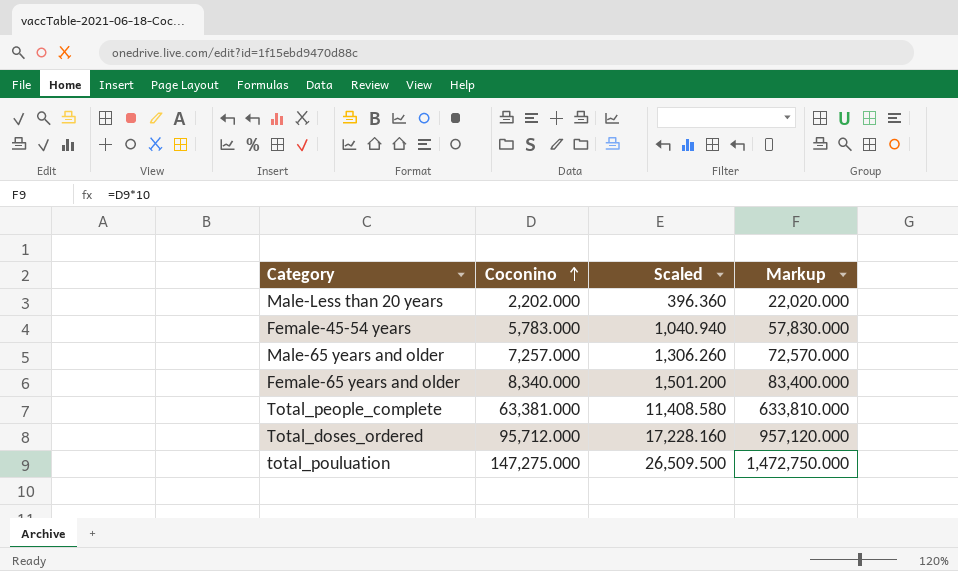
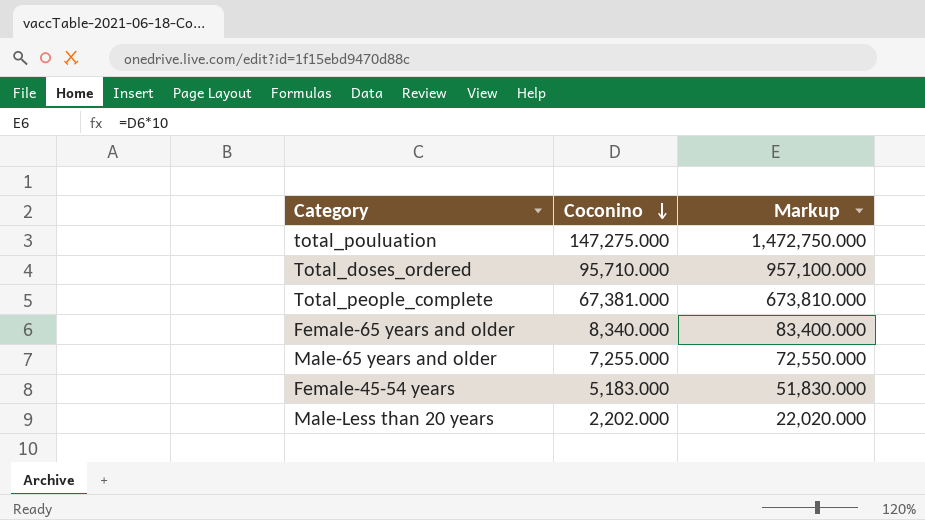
row order: Coconino ascending -> Coconino descending
column Scaled | formula: [Coconino] * 0.18 -> none
Total_doses_ordered | Coconino: 95,712.000 -> 95,710.000
Total_doses_ordered | Markup: 957,120.000 -> 957,100.000
Total_people_complete | Coconino: 63,381.000 -> 67,381.000
Total_people_complete | Markup: 633,810.000 -> 673,810.000
Male-65 years and older | Coconino: 7,257.000 -> 7,255.000
Male-65 years and older | Markup: 72,570.000 -> 72,550.000
Female-45-54 years | Coconino: 5,783.000 -> 5,183.000
Female-45-54 years | Markup: 57,830.000 -> 51,830.000

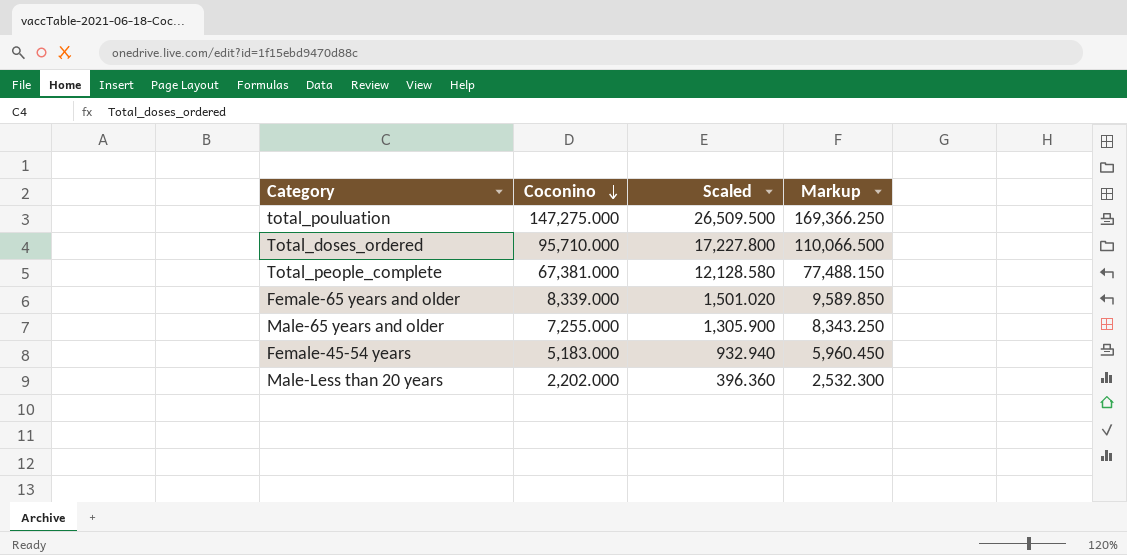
column Scaled | formula: none -> [Coconino] * 0.18
column Markup | formula: [Coconino] * 10 -> [Coconino] * 1.15
Female-65 years and older | Coconino: 8,340.000 -> 8,339.000

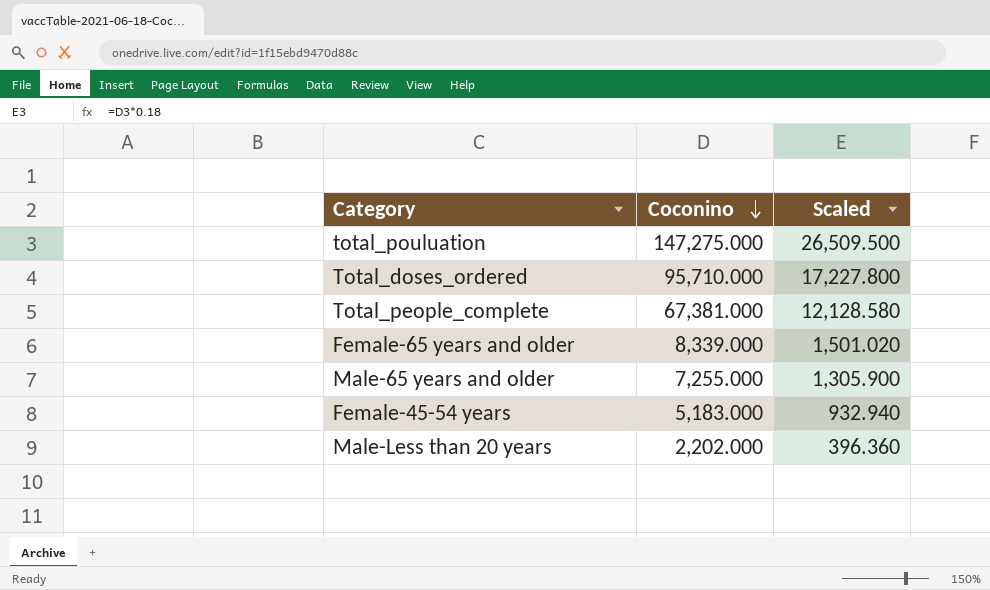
column Markup | formula: [Coconino] * 1.15 -> none

